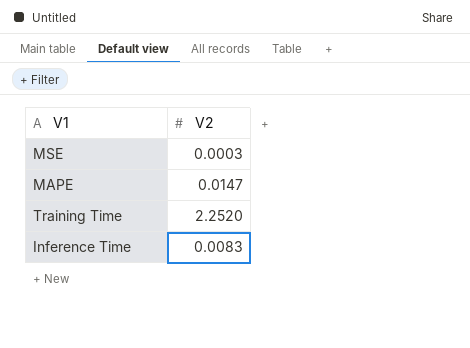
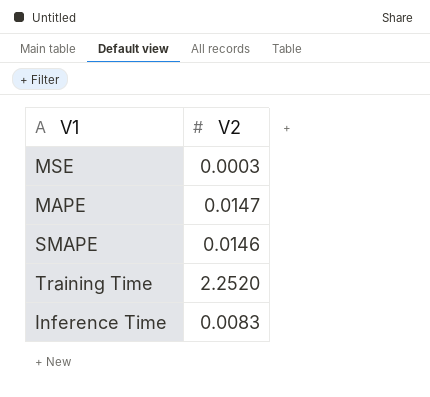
row SMAPE: none -> 0.0146

